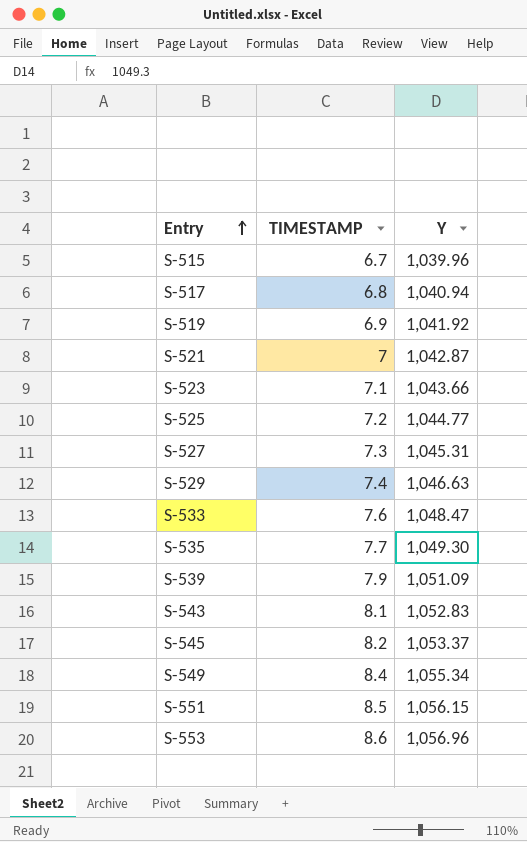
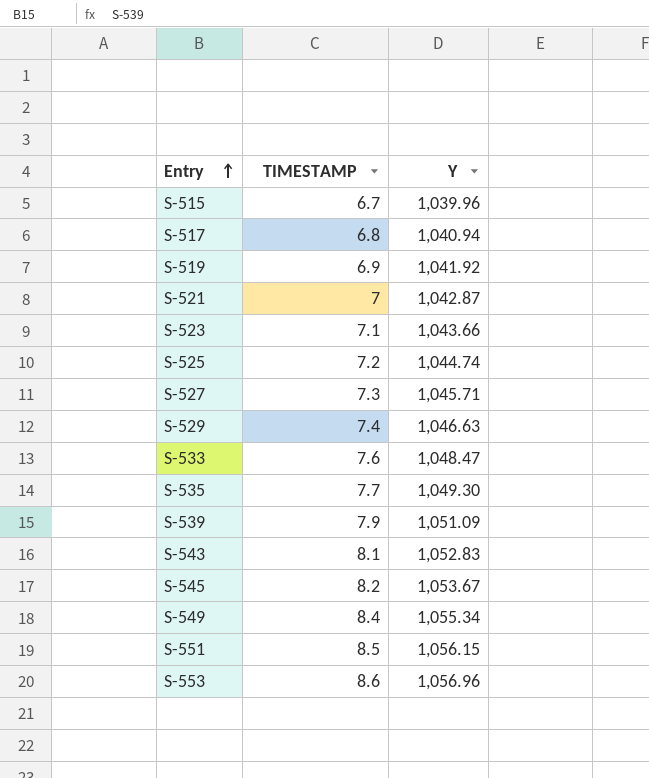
S-525 | Y: 1,044.77 -> 1,044.74
S-527 | Y: 1,045.31 -> 1,045.71
S-545 | Y: 1,053.37 -> 1,053.67

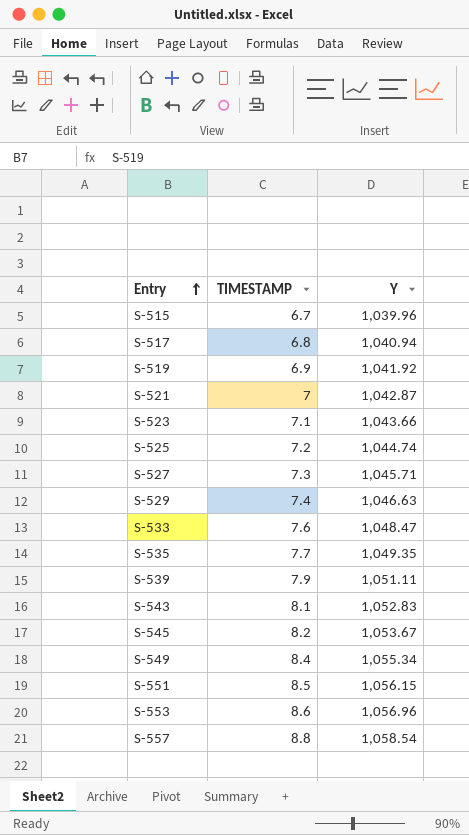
S-535 | Y: 1,049.30 -> 1,049.35
S-539 | Y: 1,051.09 -> 1,051.11
row S-557: none -> 8.8 | 1,058.54

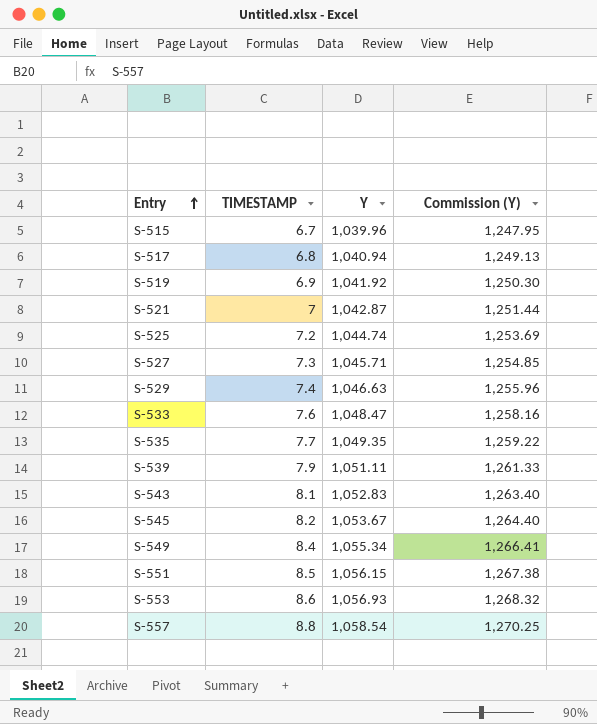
column Commission (Y) | formula: none -> [Y] * 1.2
row S-523: 7.1 | 1,043.66 -> none
S-553 | Y: 1,056.96 -> 1,056.93

